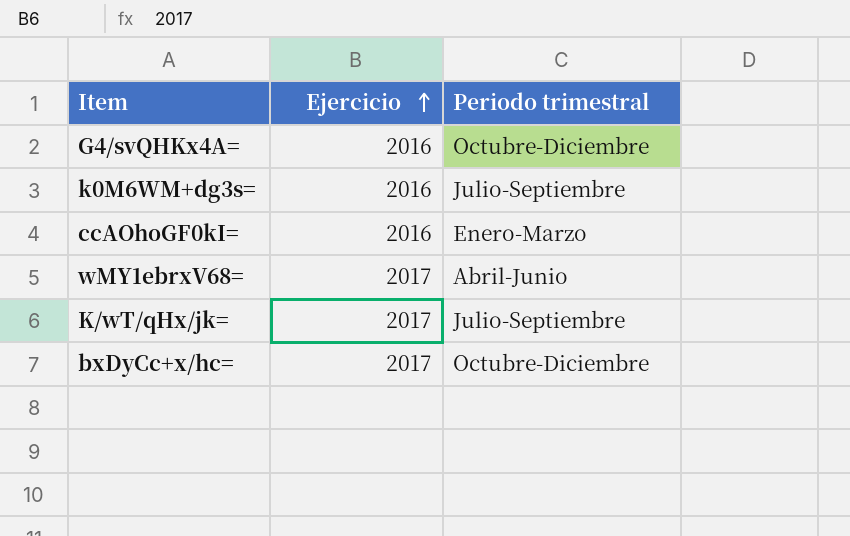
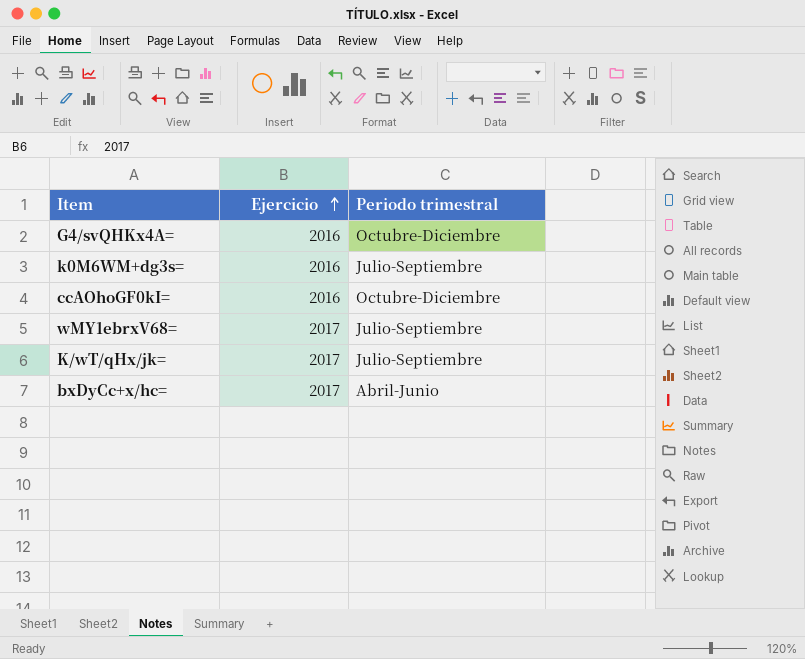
ccAOhoGF0kI= | Periodo trimestral: Enero-Marzo -> Octubre-Diciembre
wMY1ebrxV68= | Periodo trimestral: Abril-Junio -> Julio-Septiembre
bxDyCc+x/hc= | Periodo trimestral: Octubre-Diciembre -> Abril-Junio

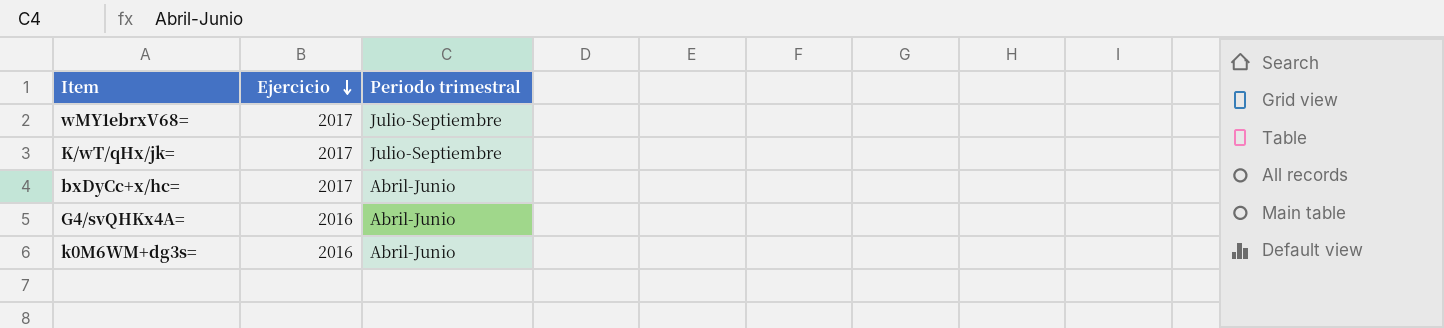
row order: Ejercicio ascending -> Ejercicio descending
row ccAOhoGF0kI=: 2016 | Octubre-Diciembre -> none
G4/svQHKx4A= | Periodo trimestral: Octubre-Diciembre -> Abril-Junio
k0M6WM+dg3s= | Periodo trimestral: Julio-Septiembre -> Abril-Junio

